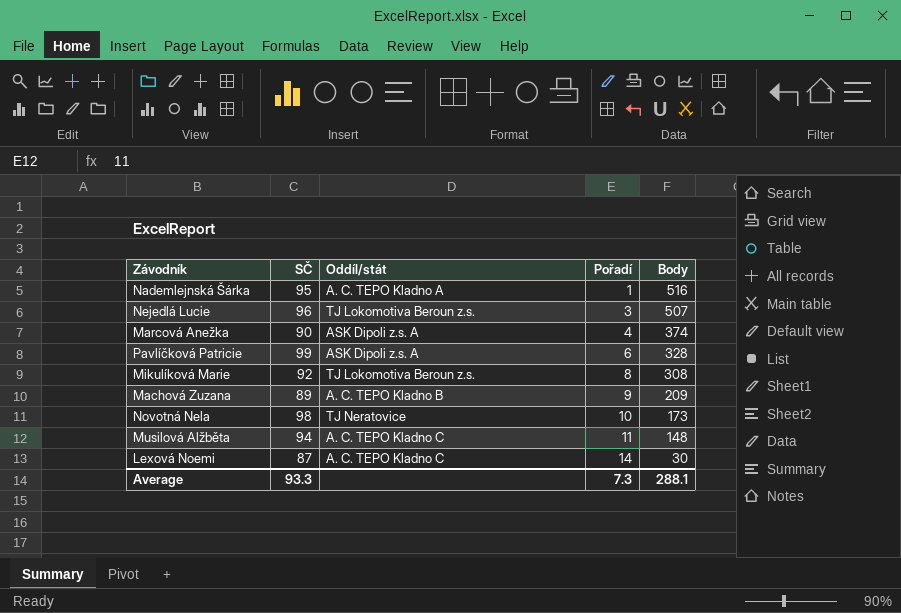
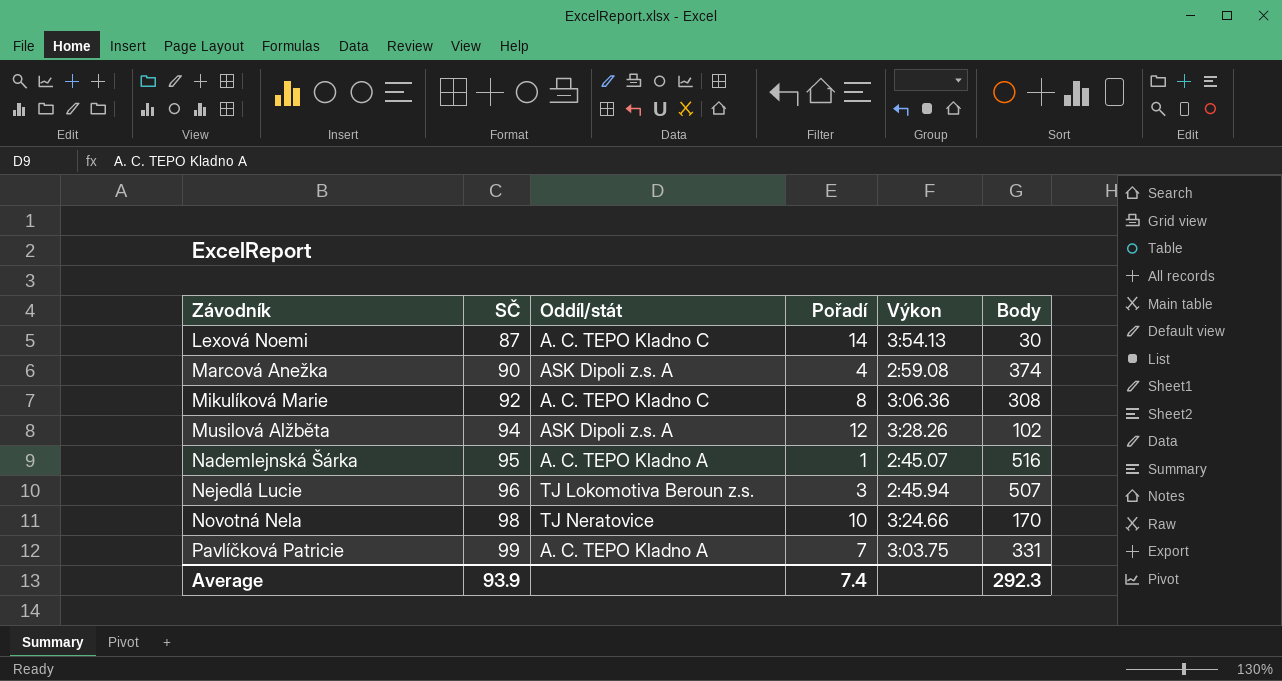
row order: Pořadí ascending -> Závodník ascending
column Výkon | position: none -> 5
row Machová Zuzana: 89 | A. C. TEPO Kladno B | 9 | 209 -> none
Mikulíková Marie | Oddíl/stát: TJ Lokomotiva Beroun z.s. -> A. C. TEPO Kladno C
Musilová Alžběta | Oddíl/stát: A. C. TEPO Kladno C -> ASK Dipoli z.s. A
Musilová Alžběta | Pořadí: 11 -> 12
Musilová Alžběta | Body: 148 -> 102
Novotná Nela | Body: 173 -> 170
Pavlíčková Patricie | Oddíl/stát: ASK Dipoli z.s. A -> A. C. TEPO Kladno A
Pavlíčková Patricie | Pořadí: 6 -> 7
Pavlíčková Patricie | Body: 328 -> 331
Average | SČ: 93.3 -> 93.9
Average | Pořadí: 7.3 -> 7.4
Average | Body: 288.1 -> 292.3

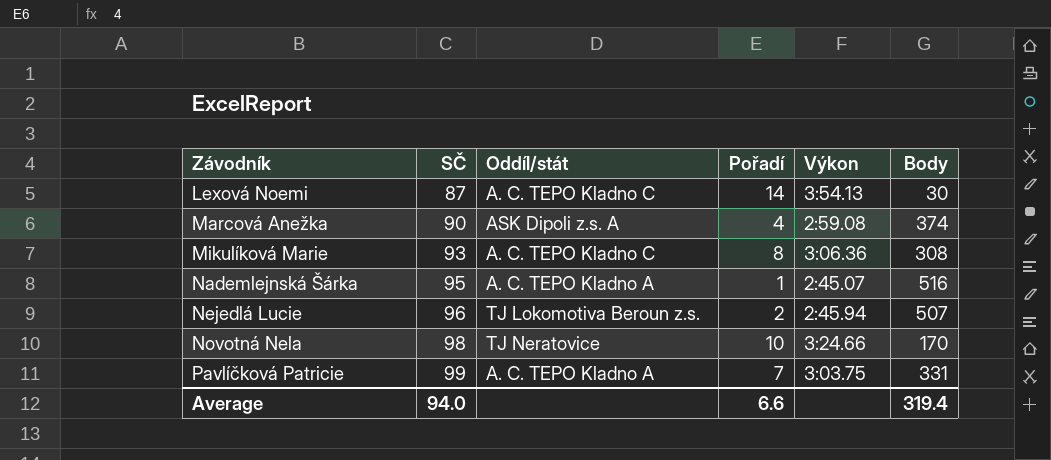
row Musilová Alžběta: 94 | ASK Dipoli z.s. A | 12 | 3:28.26 | 102 -> none
Mikulíková Marie | SČ: 92 -> 93
Nejedlá Lucie | Pořadí: 3 -> 2
Average | SČ: 93.9 -> 94.0
Average | Pořadí: 7.4 -> 6.6
Average | Body: 292.3 -> 319.4

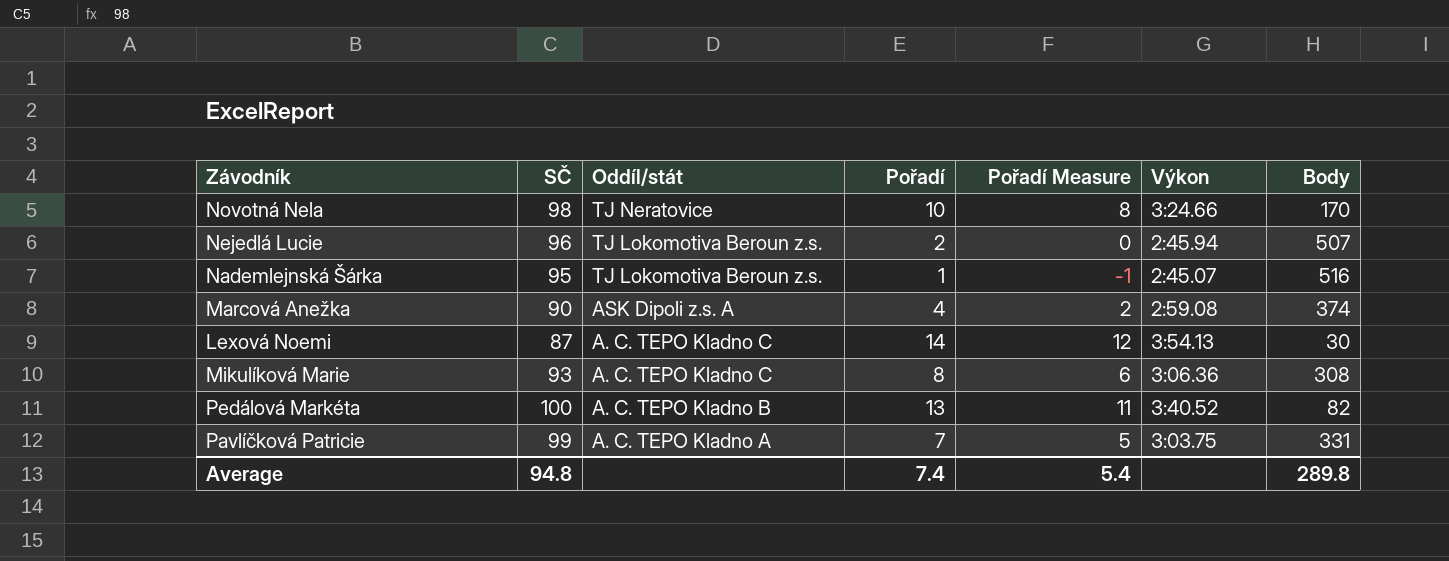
row order: Závodník ascending -> Oddíl/stát descending
column Pořadí Measure | formula: none -> [Pořadí] - 2
Nademlejnská Šárka | Oddíl/stát: A. C. TEPO Kladno A -> TJ Lokomotiva Beroun z.s.
row Pedálová Markéta: none -> 100 | A. C. TEPO Kladno B | 13 | 11 | 3:40.52 | 82
Average | SČ: 94.0 -> 94.8
Average | Pořadí: 6.6 -> 7.4
Average | Body: 319.4 -> 289.8

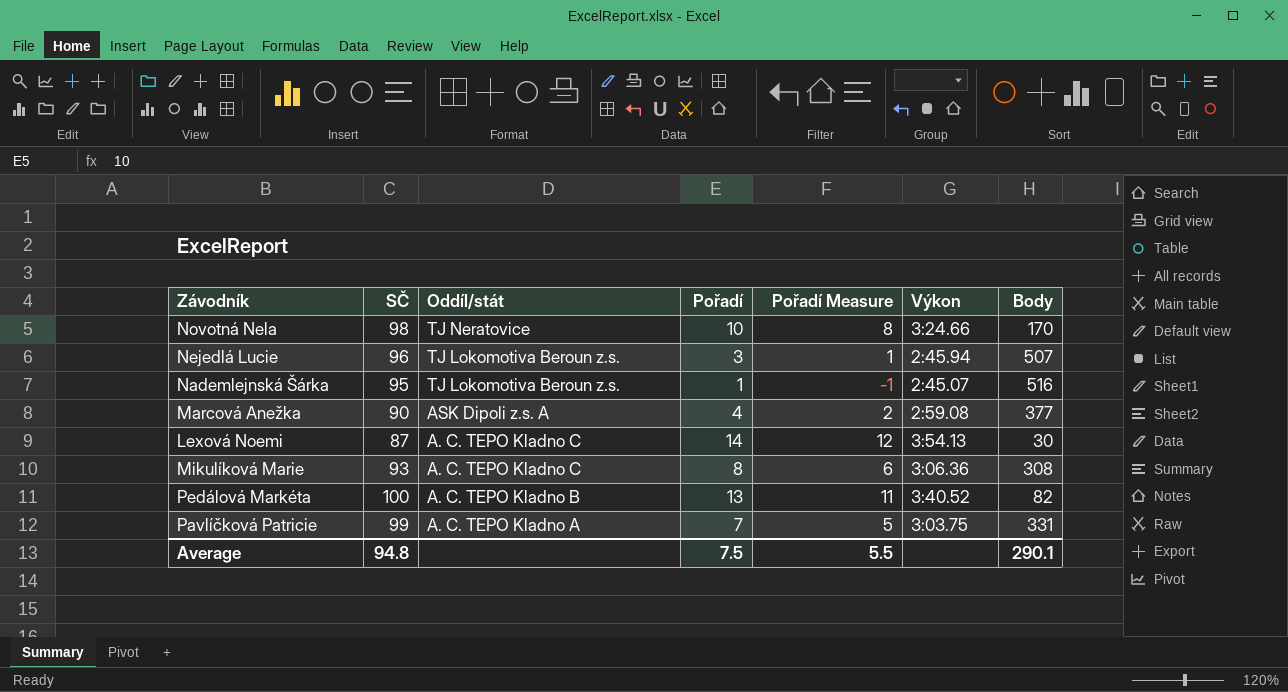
Nejedlá Lucie | Pořadí: 2 -> 3
Nejedlá Lucie | Pořadí Measure: 0 -> 1
Marcová Anežka | Body: 374 -> 377
Average | Pořadí: 7.4 -> 7.5
Average | Pořadí Measure: 5.4 -> 5.5
Average | Body: 289.8 -> 290.1

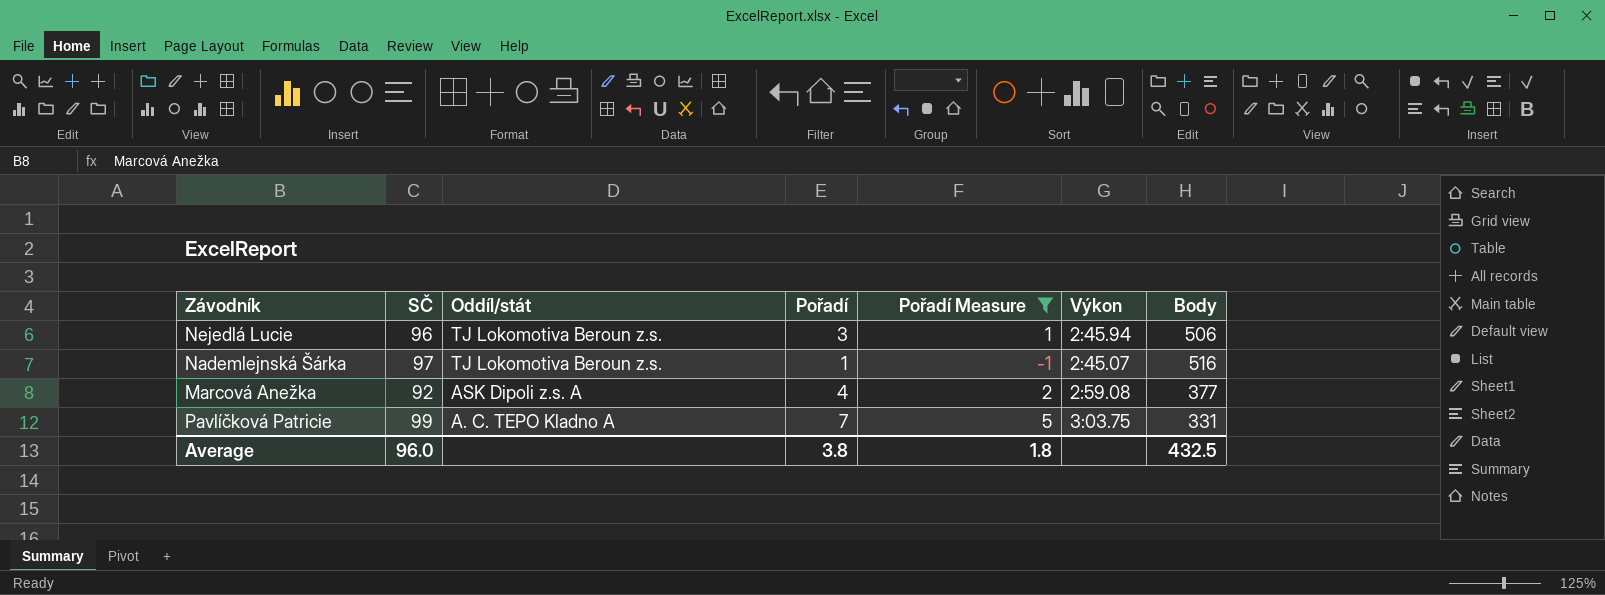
filter: none -> Pořadí Measure <= 5
Nejedlá Lucie | Body: 507 -> 506
Nademlejnská Šárka | SČ: 95 -> 97
Marcová Anežka | SČ: 90 -> 92
Average | SČ: 94.8 -> 96.0
Average | Pořadí: 7.5 -> 3.8
Average | Pořadí Measure: 5.5 -> 1.8
Average | Body: 290.1 -> 432.5

